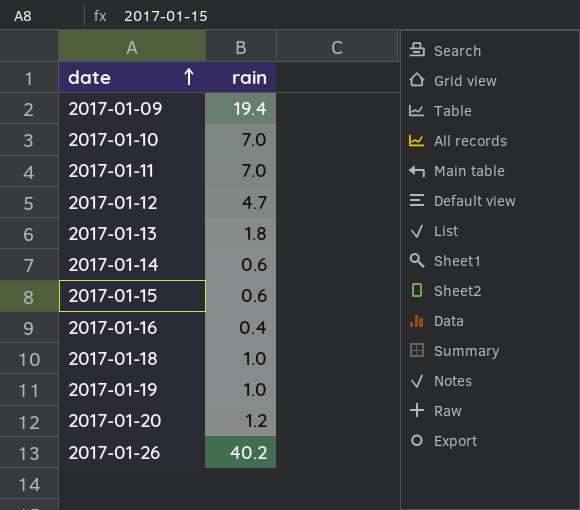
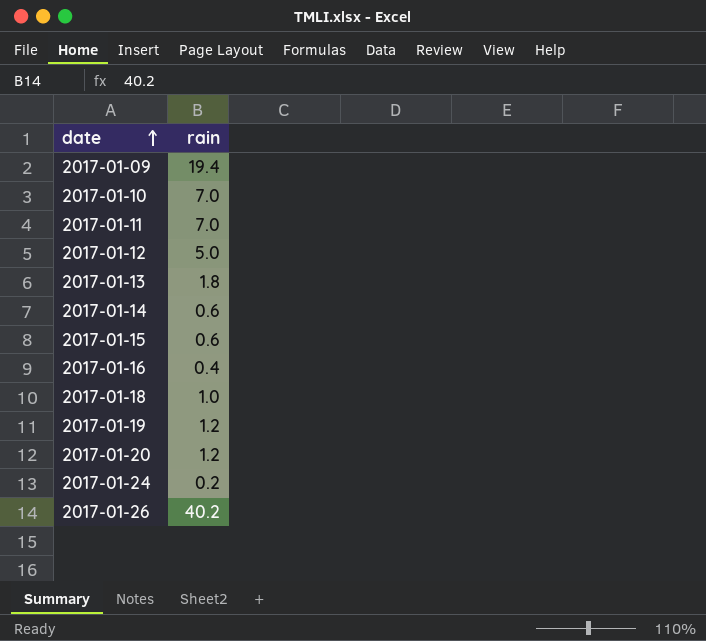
2017-01-12 | rain: 4.7 -> 5.0
2017-01-19 | rain: 1.0 -> 1.2
row 2017-01-24: none -> 0.2

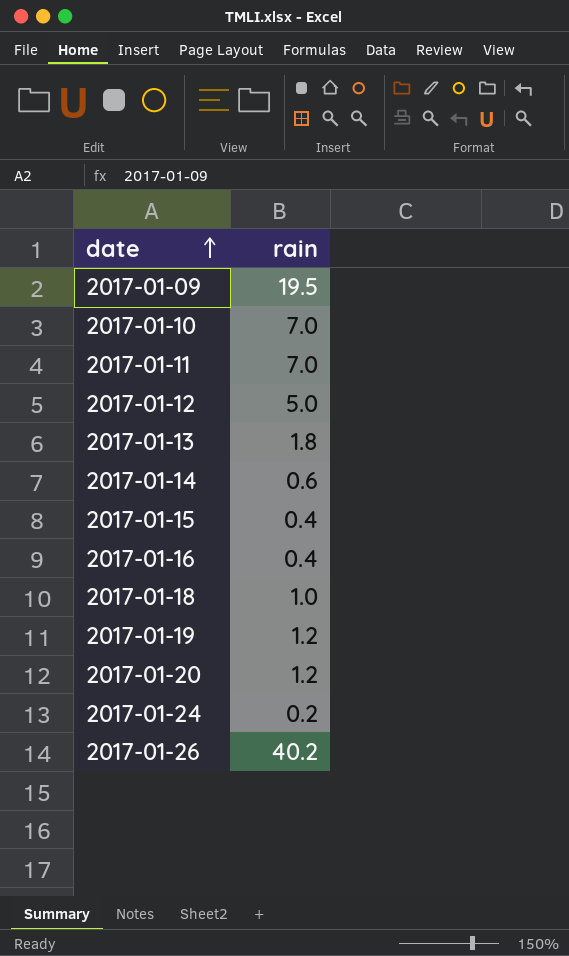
2017-01-09 | rain: 19.4 -> 19.5
2017-01-15 | rain: 0.6 -> 0.4

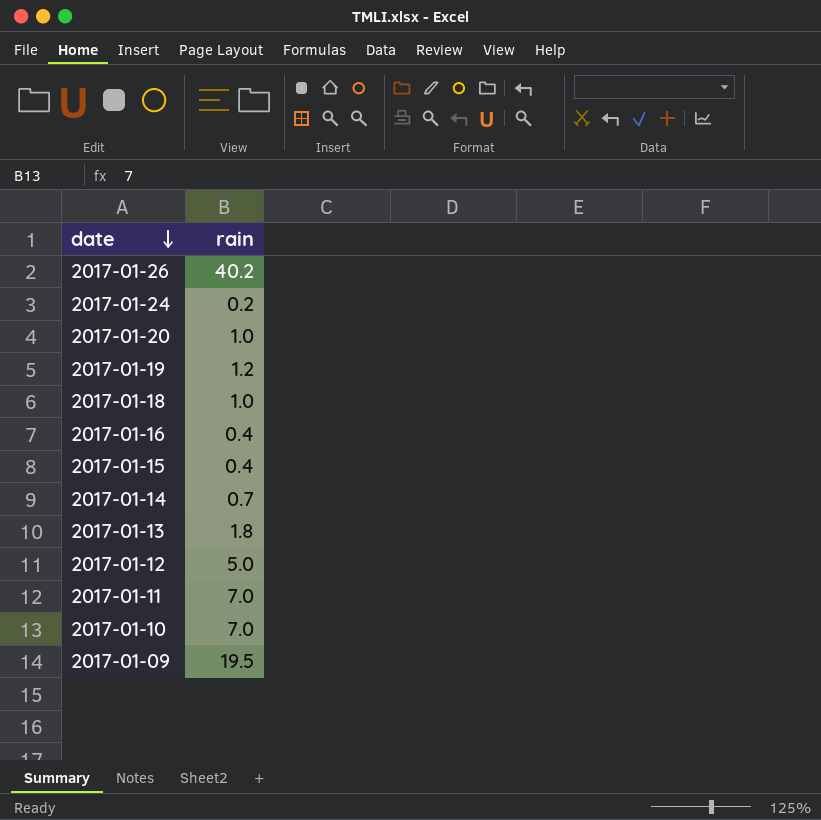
row order: date ascending -> date descending
2017-01-20 | rain: 1.2 -> 1.0
2017-01-14 | rain: 0.6 -> 0.7

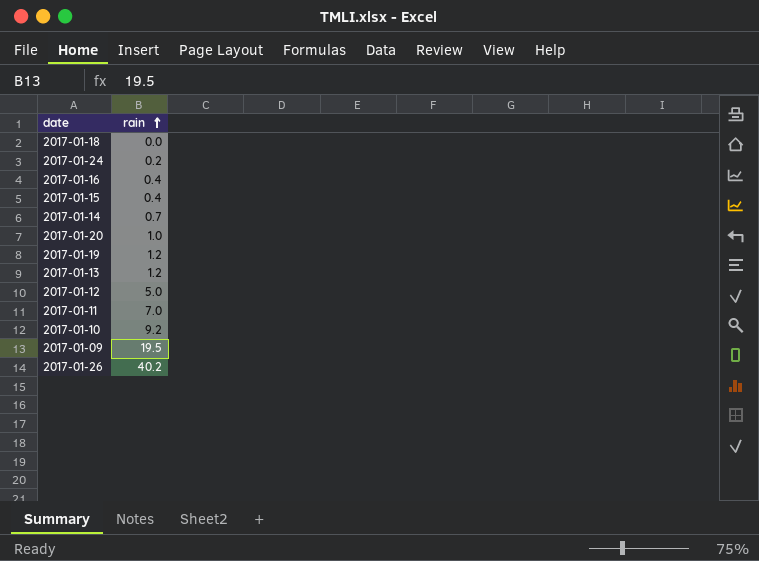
row order: date descending -> rain ascending
2017-01-18 | rain: 1.0 -> 0.0
2017-01-13 | rain: 1.8 -> 1.2
2017-01-10 | rain: 7.0 -> 9.2

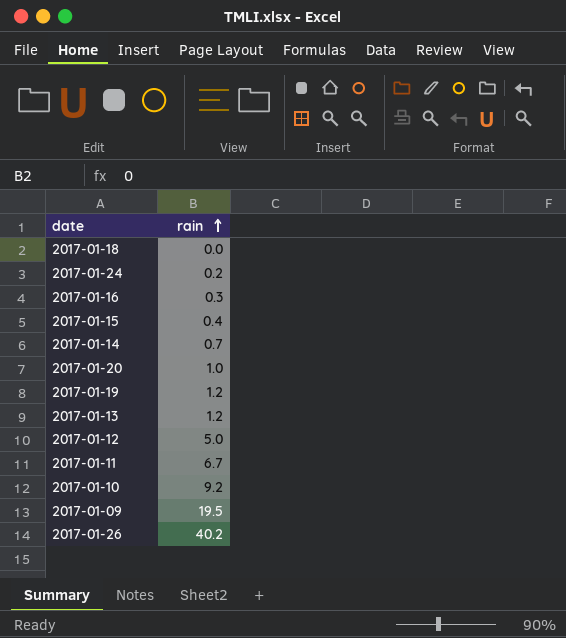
2017-01-16 | rain: 0.4 -> 0.3
2017-01-11 | rain: 7.0 -> 6.7

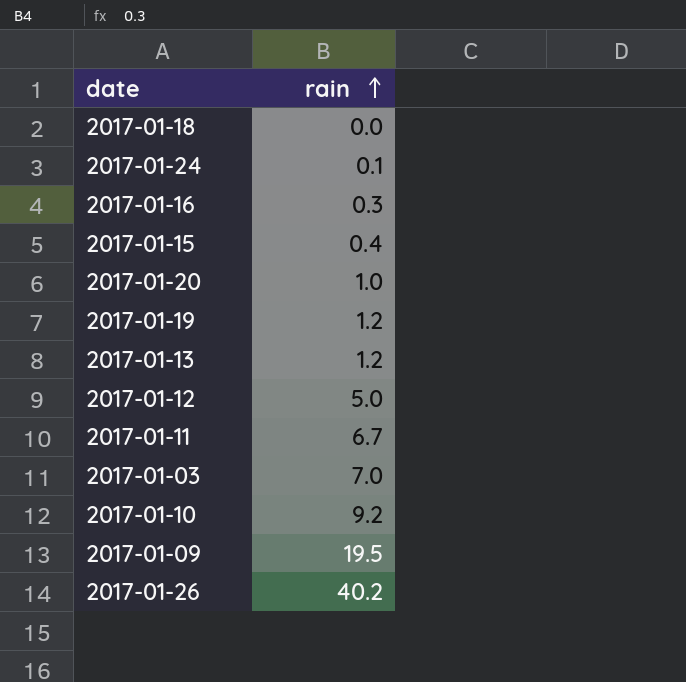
row 2017-01-14: 0.7 -> none
2017-01-24 | rain: 0.2 -> 0.1
row 2017-01-03: none -> 7.0

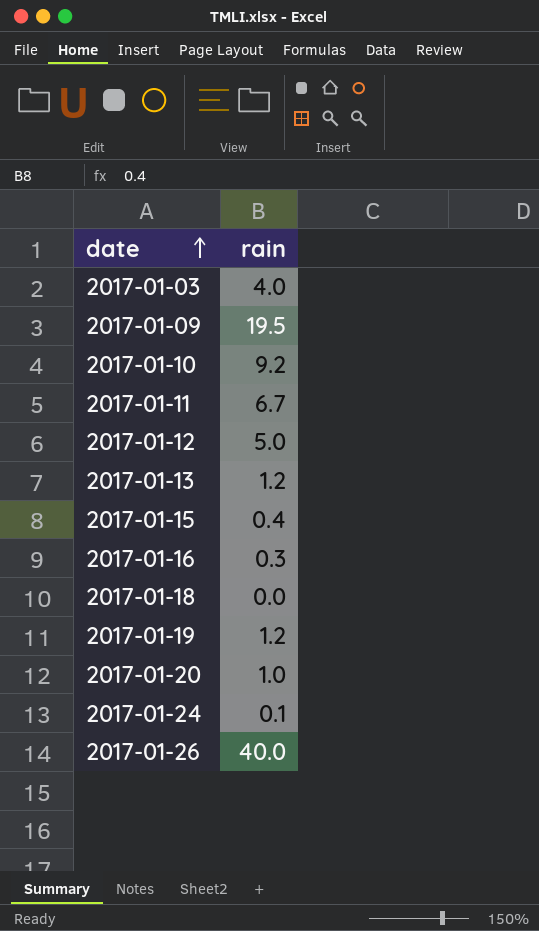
row order: rain ascending -> date ascending
2017-01-03 | rain: 7.0 -> 4.0
2017-01-26 | rain: 40.2 -> 40.0

